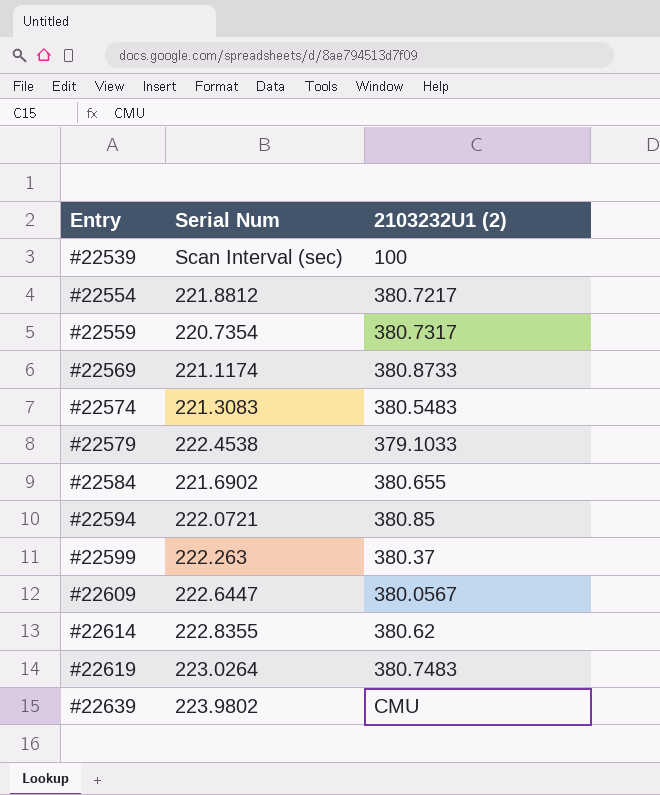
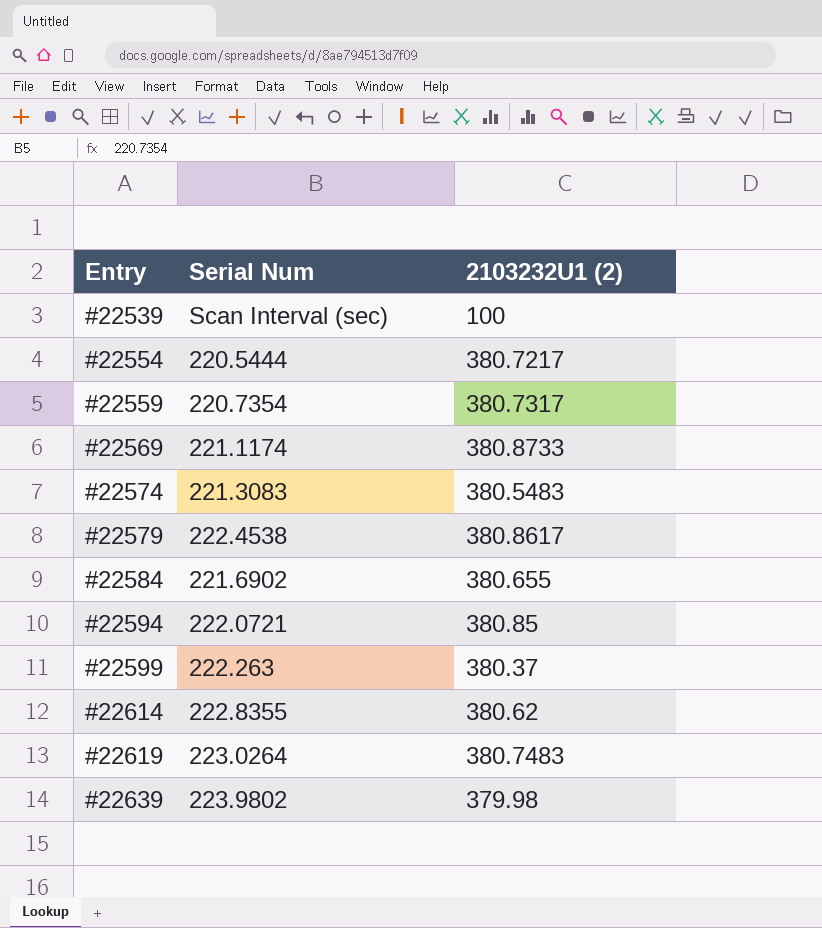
row #22609: 222.6447 | 380.0567 -> none
#22554 | Serial Num: 221.8812 -> 220.5444
#22579 | 2103232U1 (2): 379.1033 -> 380.8617
#22639 | 2103232U1 (2): CMU -> 379.98

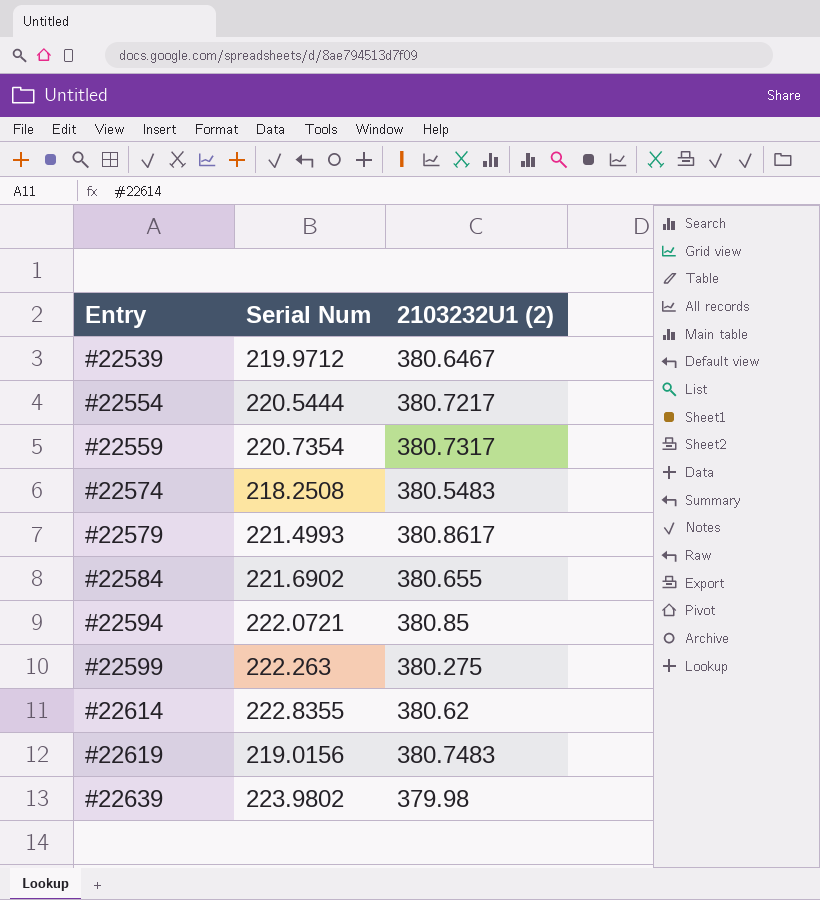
row #22569: 221.1174 | 380.8733 -> none
#22539 | Serial Num: Scan Interval (sec) -> 219.9712
#22539 | 2103232U1 (2): 100 -> 380.6467
#22574 | Serial Num: 221.3083 -> 218.2508
#22579 | Serial Num: 222.4538 -> 221.4993
#22599 | 2103232U1 (2): 380.37 -> 380.275
#22619 | Serial Num: 223.0264 -> 219.0156

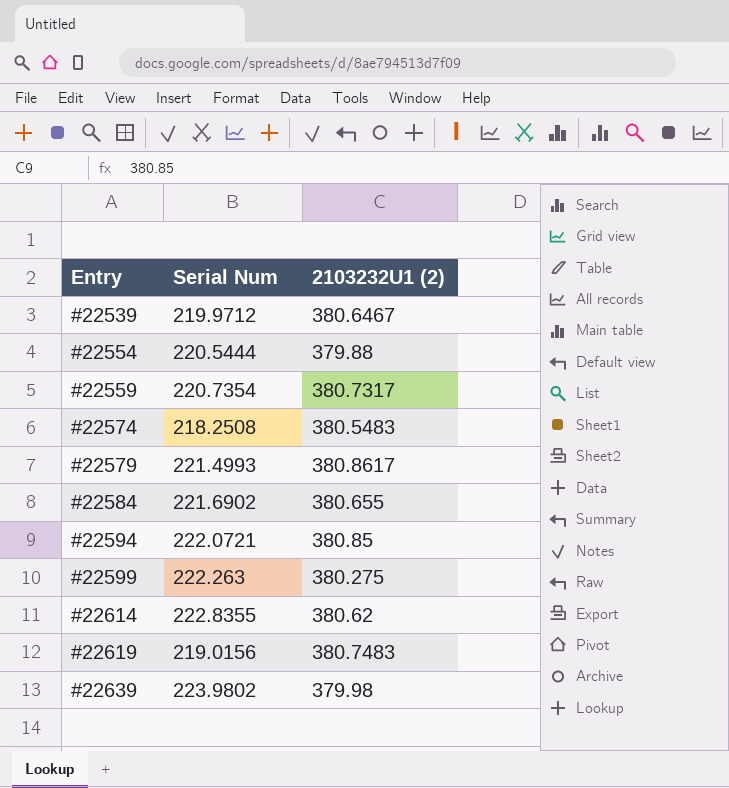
#22554 | 2103232U1 (2): 380.7217 -> 379.88

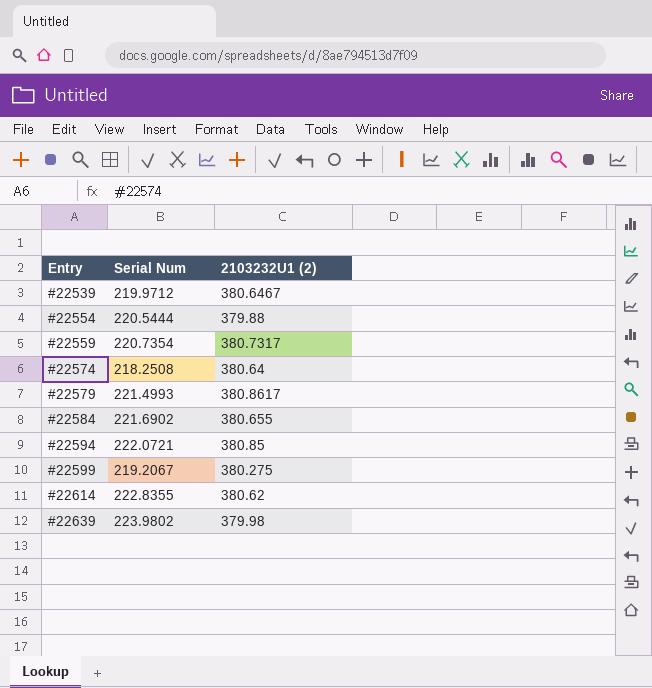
row #22619: 219.0156 | 380.7483 -> none
#22574 | 2103232U1 (2): 380.5483 -> 380.64
#22599 | Serial Num: 222.263 -> 219.2067

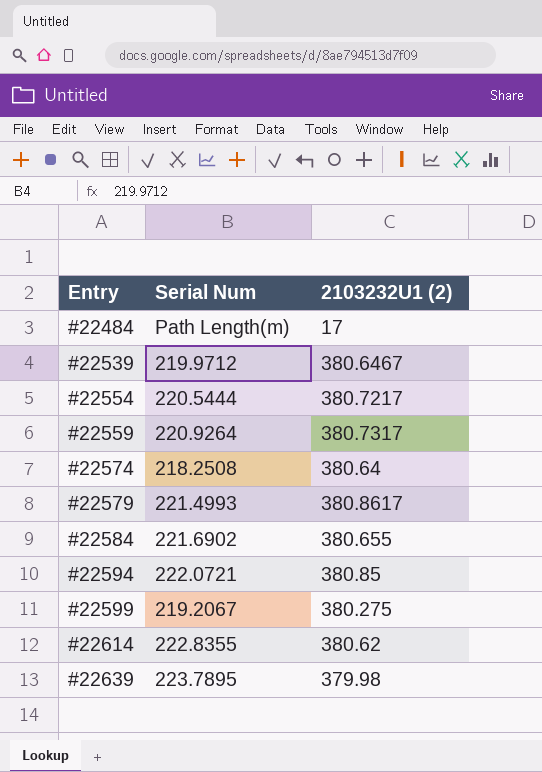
row #22484: none -> Path Length(m) | 17
#22554 | 2103232U1 (2): 379.88 -> 380.7217
#22559 | Serial Num: 220.7354 -> 220.9264
#22639 | Serial Num: 223.9802 -> 223.7895

